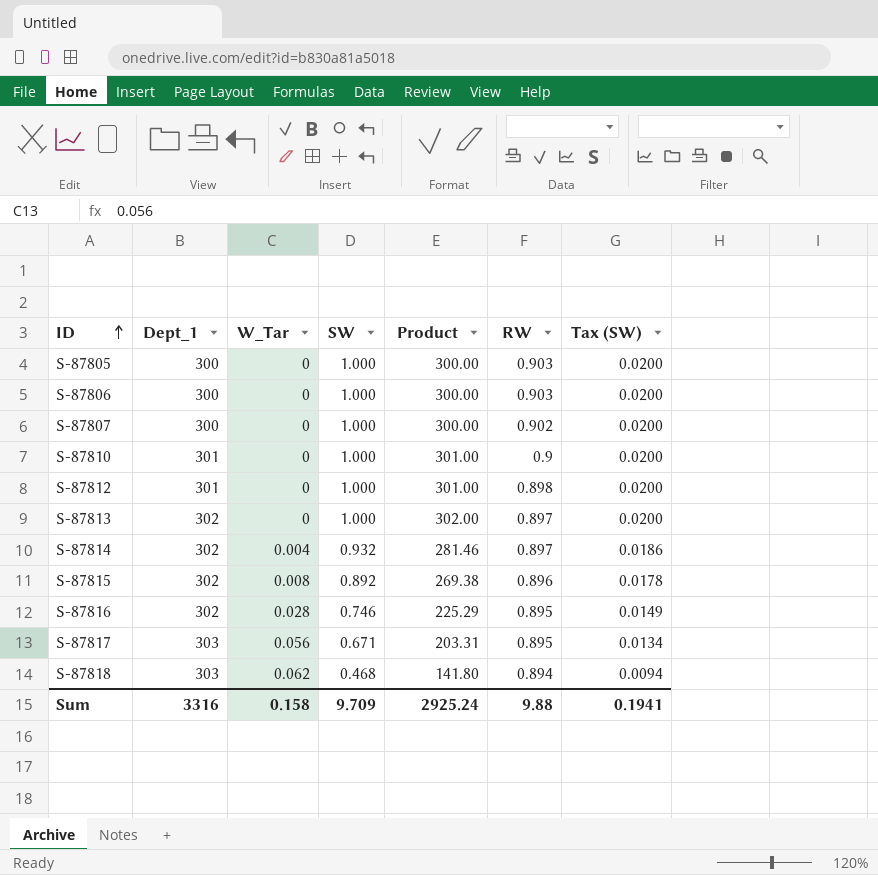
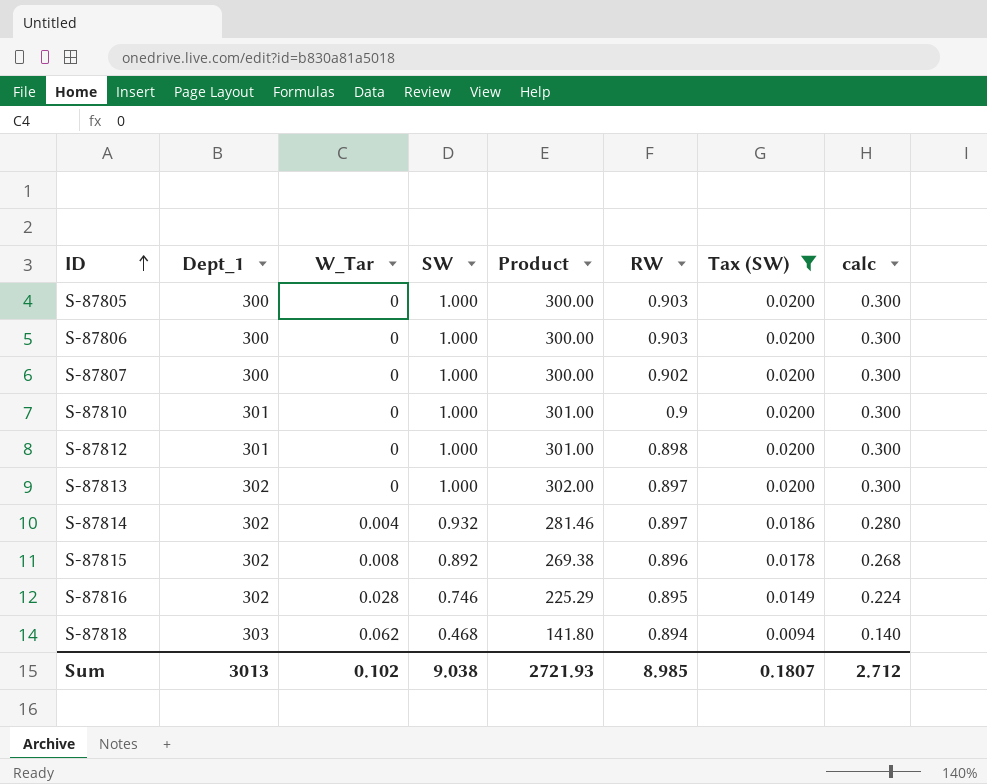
filter: none -> Tax (SW) != 0.0134
column calc | formula: none -> [SW] * 0.3
Sum | Dept_1: 3316 -> 3013
Sum | W_Tar: 0.158 -> 0.102
Sum | SW: 9.709 -> 9.038
Sum | Product: 2925.24 -> 2721.93
Sum | RW: 9.88 -> 8.985
Sum | Tax (SW): 0.1941 -> 0.1807

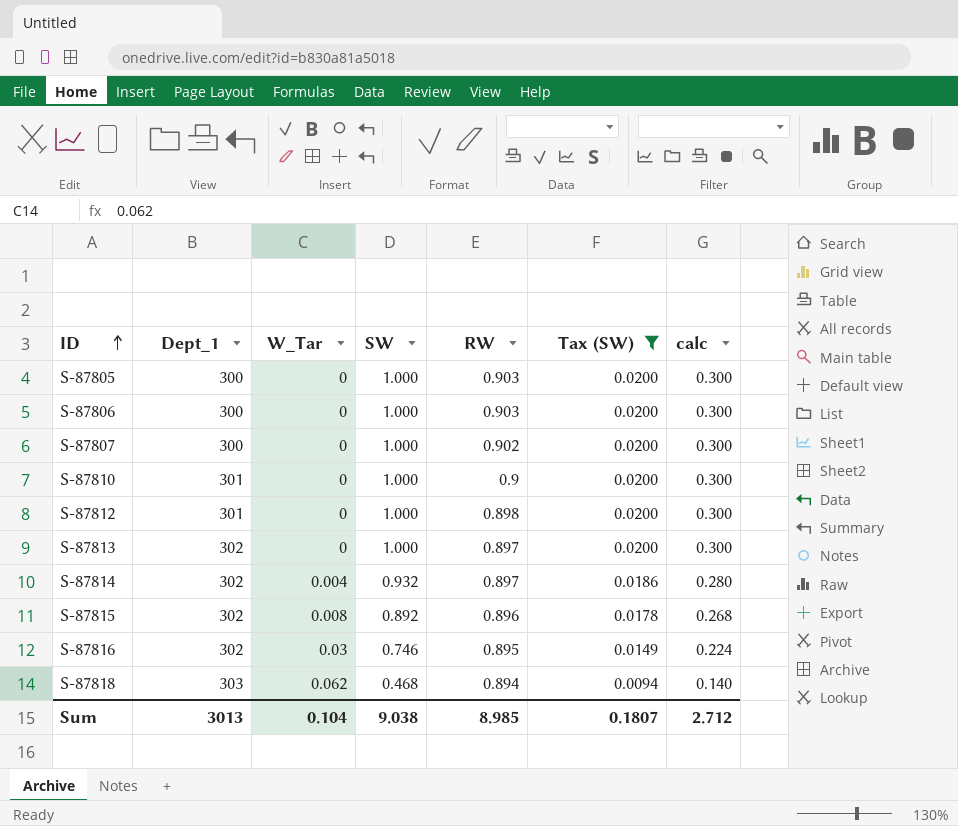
column Product | formula: [Dept_1] * [SW] -> none
S-87816 | W_Tar: 0.028 -> 0.03
Sum | W_Tar: 0.102 -> 0.104

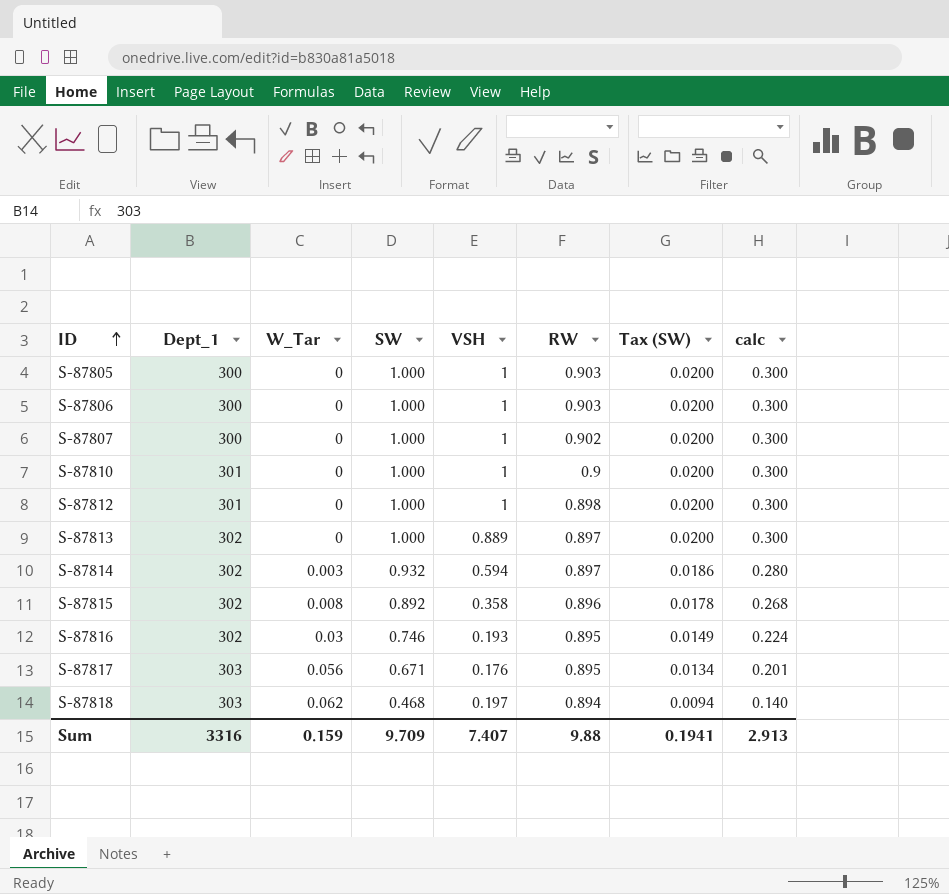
filter: Tax (SW) != 0.0134 -> none
column VSH | position: none -> 5
S-87814 | W_Tar: 0.004 -> 0.003
Sum | Dept_1: 3013 -> 3316
Sum | W_Tar: 0.104 -> 0.159
Sum | SW: 9.038 -> 9.709
Sum | RW: 8.985 -> 9.88
Sum | Tax (SW): 0.1807 -> 0.1941
Sum | calc: 2.712 -> 2.913

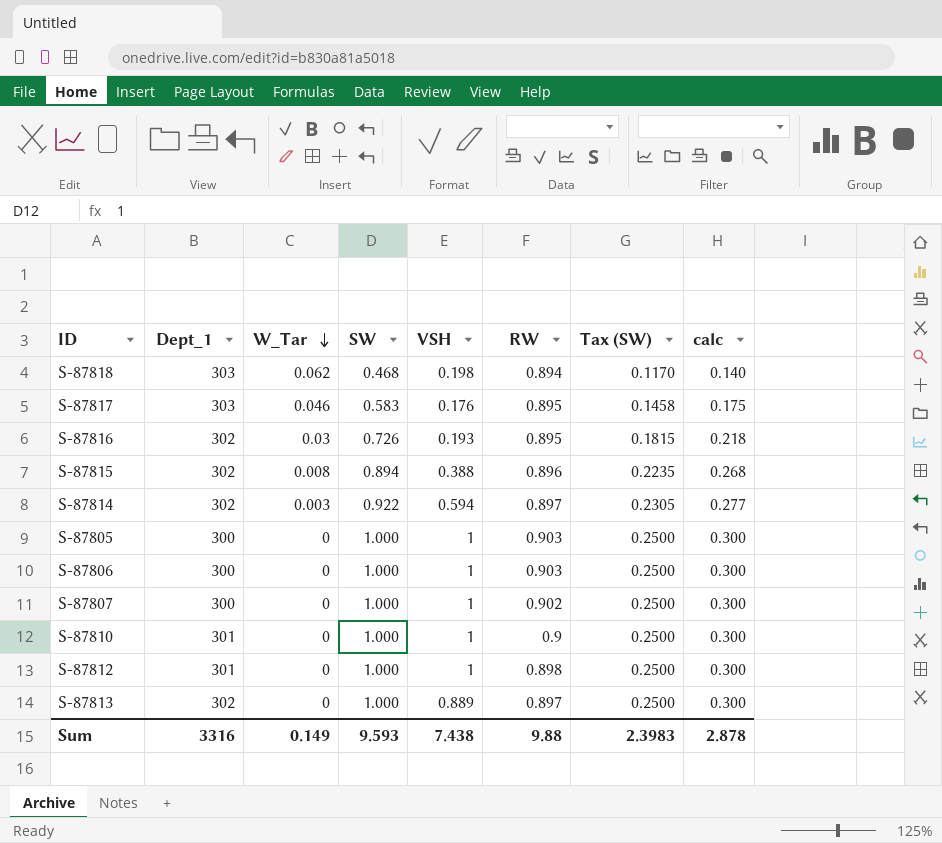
row order: ID ascending -> W_Tar descending
column Tax (SW) | formula: [SW] * 0.02 -> [SW] * 0.25
S-87818 | VSH: 0.197 -> 0.198
S-87817 | W_Tar: 0.056 -> 0.046
S-87817 | SW: 0.671 -> 0.583
S-87817 | calc: 0.201 -> 0.175
S-87816 | SW: 0.746 -> 0.726
S-87816 | calc: 0.224 -> 0.218
S-87815 | SW: 0.892 -> 0.894
S-87815 | VSH: 0.358 -> 0.388
S-87814 | SW: 0.932 -> 0.922
S-87814 | calc: 0.280 -> 0.277
Sum | W_Tar: 0.159 -> 0.149
Sum | SW: 9.709 -> 9.593
Sum | VSH: 7.407 -> 7.438
Sum | Tax (SW): 0.1941 -> 2.3983
Sum | calc: 2.913 -> 2.878

